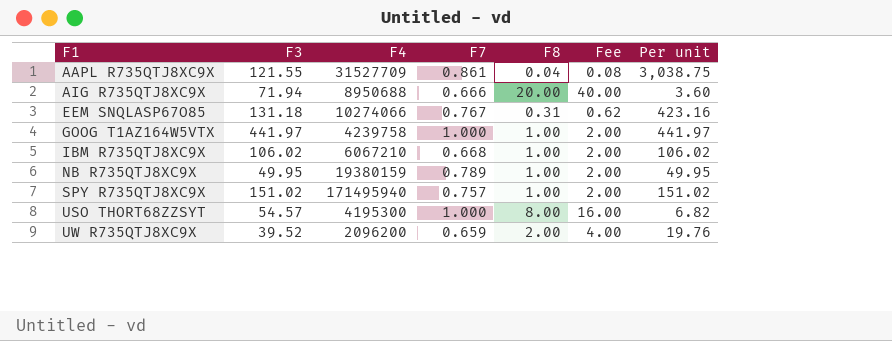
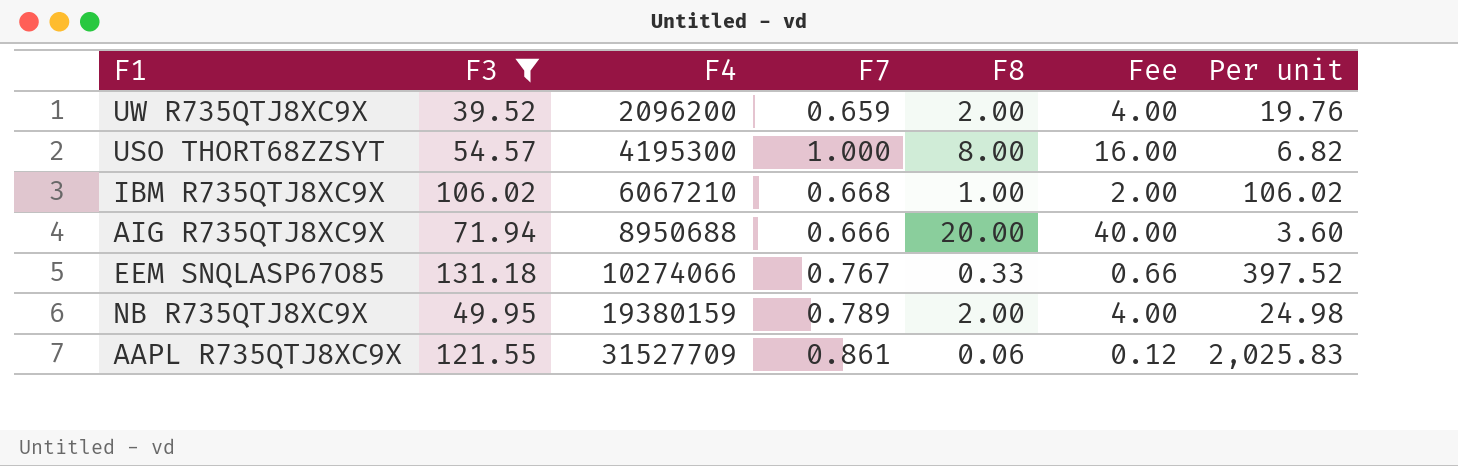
filter: none -> F3 <= 131.18
row order: F1 ascending -> F4 ascending
EEM SNQLASP67O85 | F8: 0.31 -> 0.33
EEM SNQLASP67O85 | Fee: 0.62 -> 0.66
EEM SNQLASP67O85 | Per unit: 423.16 -> 397.52
NB R735QTJ8XC9X | F8: 1.00 -> 2.00
NB R735QTJ8XC9X | Fee: 2.00 -> 4.00
NB R735QTJ8XC9X | Per unit: 49.95 -> 24.98
AAPL R735QTJ8XC9X | F8: 0.04 -> 0.06
AAPL R735QTJ8XC9X | Fee: 0.08 -> 0.12
AAPL R735QTJ8XC9X | Per unit: 3,038.75 -> 2,025.83

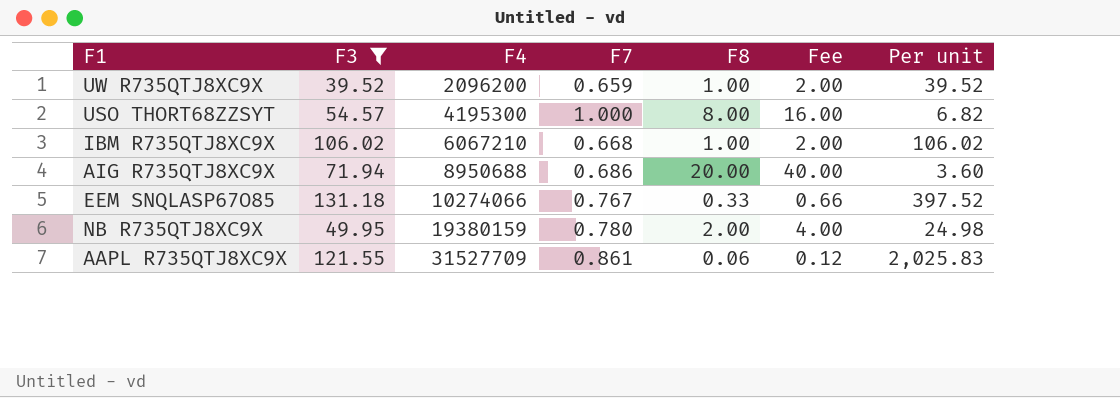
UW R735QTJ8XC9X | F8: 2.00 -> 1.00
UW R735QTJ8XC9X | Fee: 4.00 -> 2.00
UW R735QTJ8XC9X | Per unit: 19.76 -> 39.52
AIG R735QTJ8XC9X | F7: 0.666 -> 0.686
NB R735QTJ8XC9X | F7: 0.789 -> 0.780

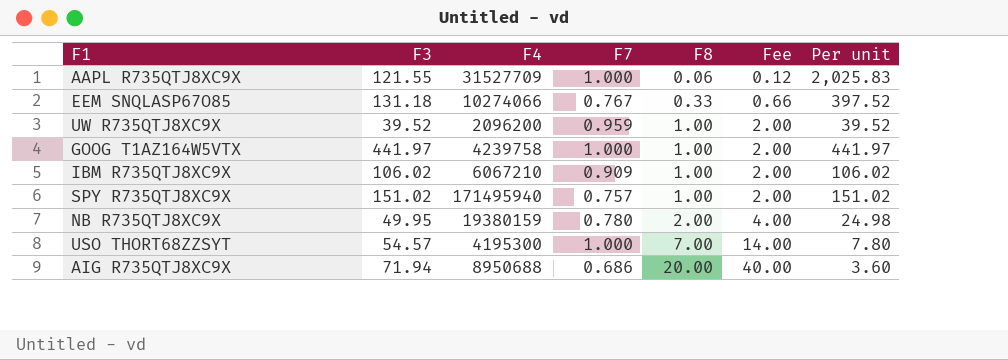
filter: F3 <= 131.18 -> none
row order: F4 ascending -> F8 ascending
AAPL R735QTJ8XC9X | F7: 0.861 -> 1.000
UW R735QTJ8XC9X | F7: 0.659 -> 0.959
IBM R735QTJ8XC9X | F7: 0.668 -> 0.909
USO THORT68ZZSYT | F8: 8.00 -> 7.00
USO THORT68ZZSYT | Fee: 16.00 -> 14.00
USO THORT68ZZSYT | Per unit: 6.82 -> 7.80

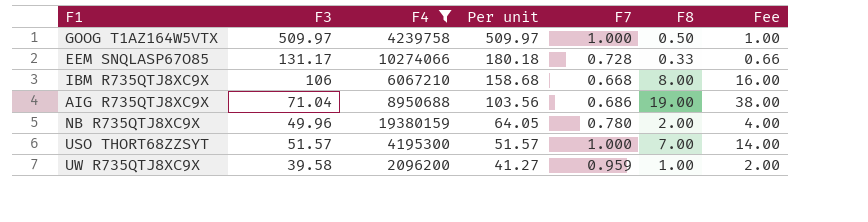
filter: none -> F4 <= 19380159
row order: F8 ascending -> Per unit descending
column Per unit | formula: [F3] / [F8] -> [F3] / [F7]
column Per unit | position: 7 -> 4
GOOG T1AZ164W5VTX | F3: 441.97 -> 509.97
GOOG T1AZ164W5VTX | F8: 1.00 -> 0.50
GOOG T1AZ164W5VTX | Fee: 2.00 -> 1.00
EEM SNQLASP67O85 | F3: 131.18 -> 131.17
EEM SNQLASP67O85 | F7: 0.767 -> 0.728
IBM R735QTJ8XC9X | F3: 106.02 -> 106
IBM R735QTJ8XC9X | F7: 0.909 -> 0.668
IBM R735QTJ8XC9X | F8: 1.00 -> 8.00
IBM R735QTJ8XC9X | Fee: 2.00 -> 16.00
AIG R735QTJ8XC9X | F3: 71.94 -> 71.04
AIG R735QTJ8XC9X | F8: 20.00 -> 19.00
AIG R735QTJ8XC9X | Fee: 40.00 -> 38.00
NB R735QTJ8XC9X | F3: 49.95 -> 49.96
USO THORT68ZZSYT | F3: 54.57 -> 51.57
UW R735QTJ8XC9X | F3: 39.52 -> 39.58

